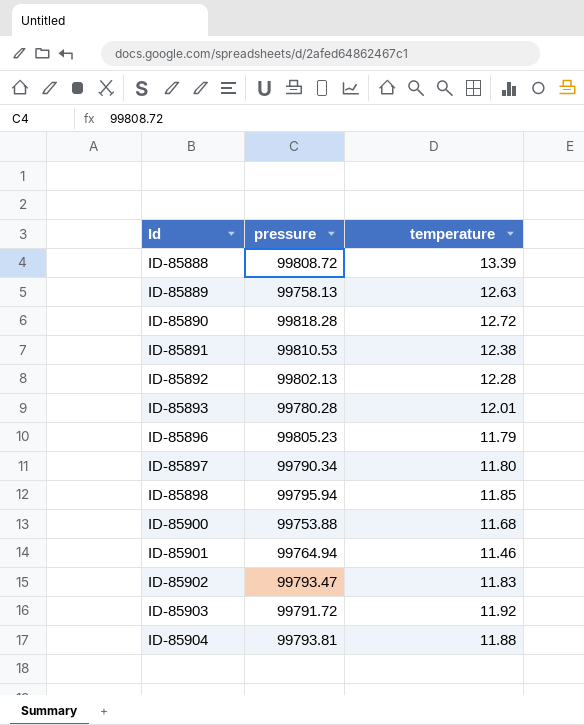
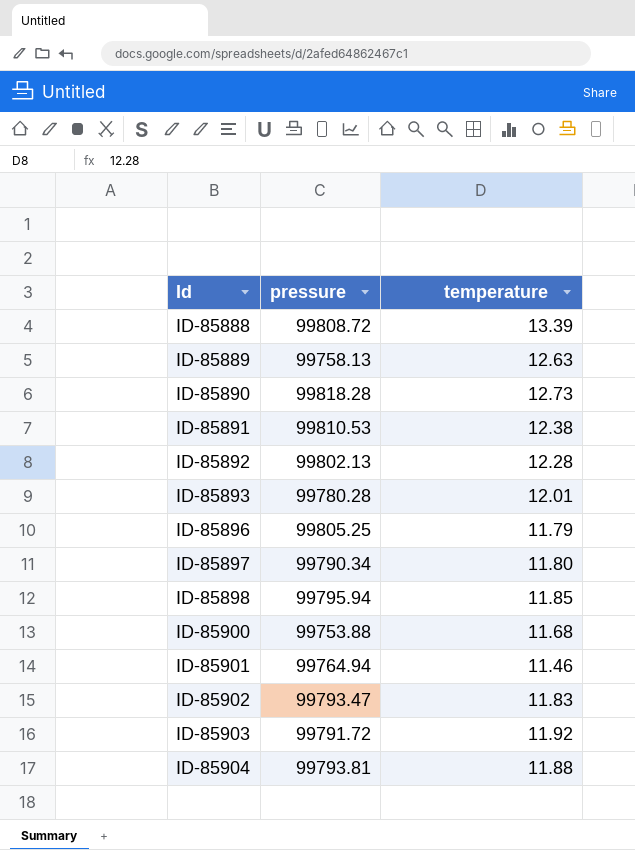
ID-85890 | temperature: 12.72 -> 12.73
ID-85896 | pressure: 99805.23 -> 99805.25

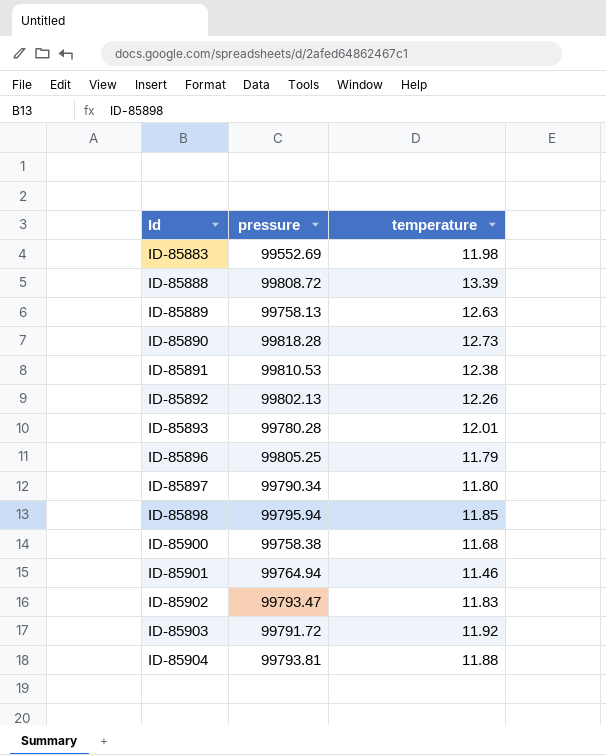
row ID-85883: none -> 99552.69 | 11.98
ID-85892 | temperature: 12.28 -> 12.26
ID-85900 | pressure: 99753.88 -> 99758.38

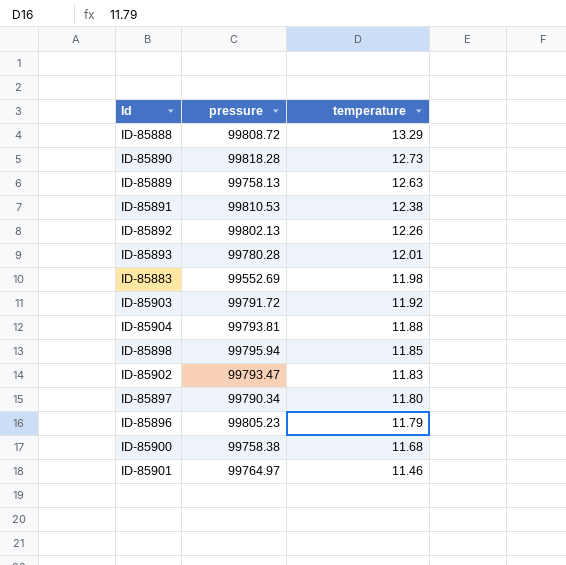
row order: Id ascending -> temperature descending
ID-85888 | temperature: 13.39 -> 13.29
ID-85896 | pressure: 99805.25 -> 99805.23
ID-85901 | pressure: 99764.94 -> 99764.97

